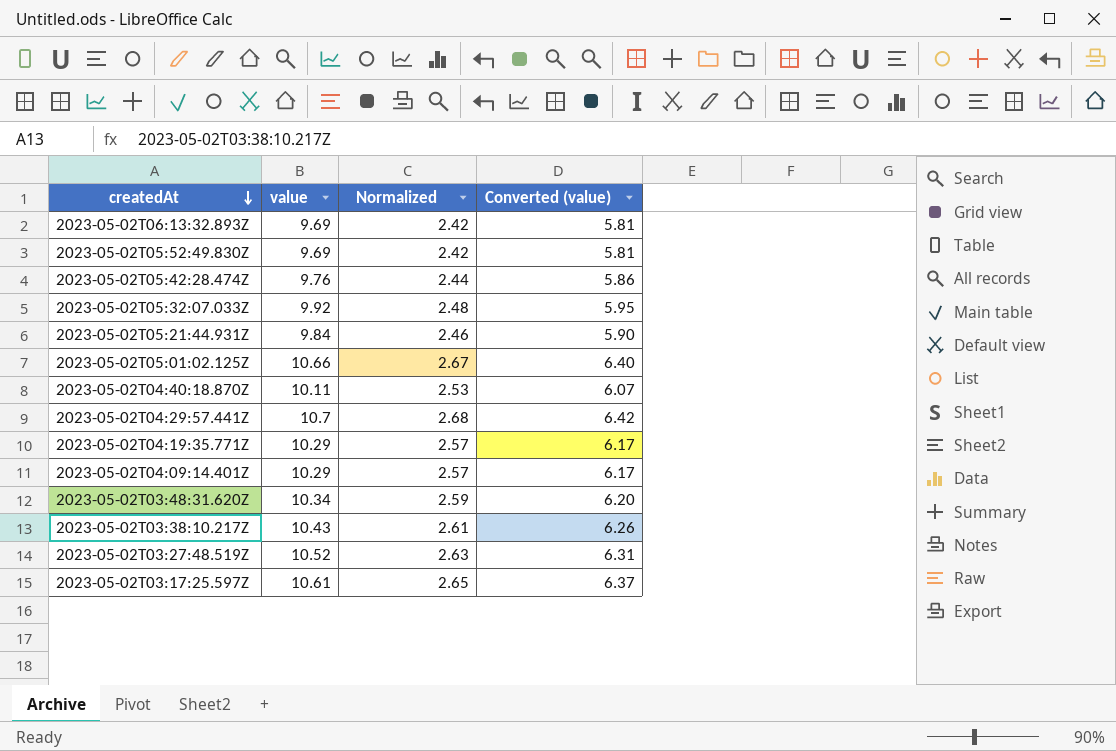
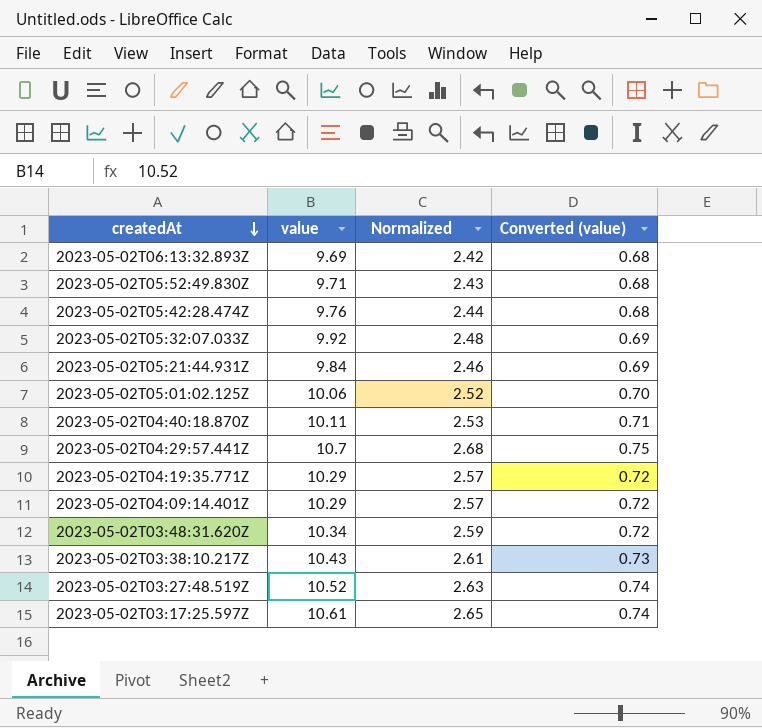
column Converted (value) | formula: [value] * 0.6 -> [value] * 0.07
2023-05-02T05:52:49.830Z | value: 9.69 -> 9.71
2023-05-02T05:52:49.830Z | Normalized: 2.42 -> 2.43
2023-05-02T05:01:02.125Z | value: 10.66 -> 10.06
2023-05-02T05:01:02.125Z | Normalized: 2.67 -> 2.52

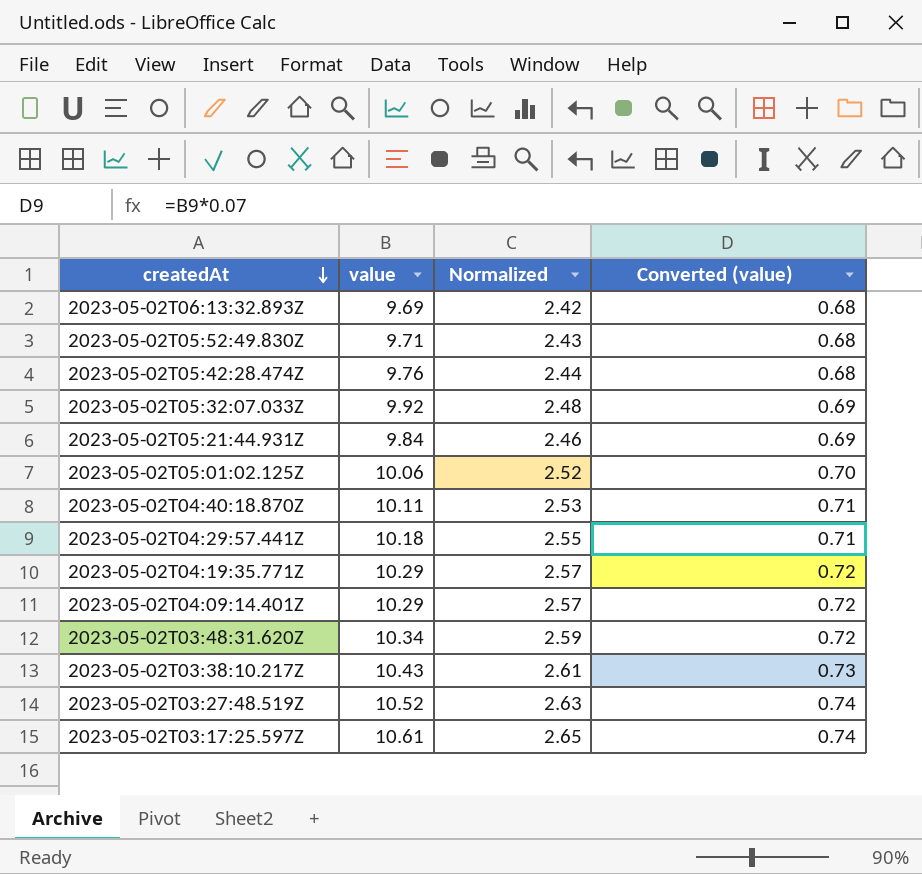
2023-05-02T04:29:57.441Z | value: 10.7 -> 10.18
2023-05-02T04:29:57.441Z | Normalized: 2.68 -> 2.55
2023-05-02T04:29:57.441Z | Converted (value): 0.75 -> 0.71

